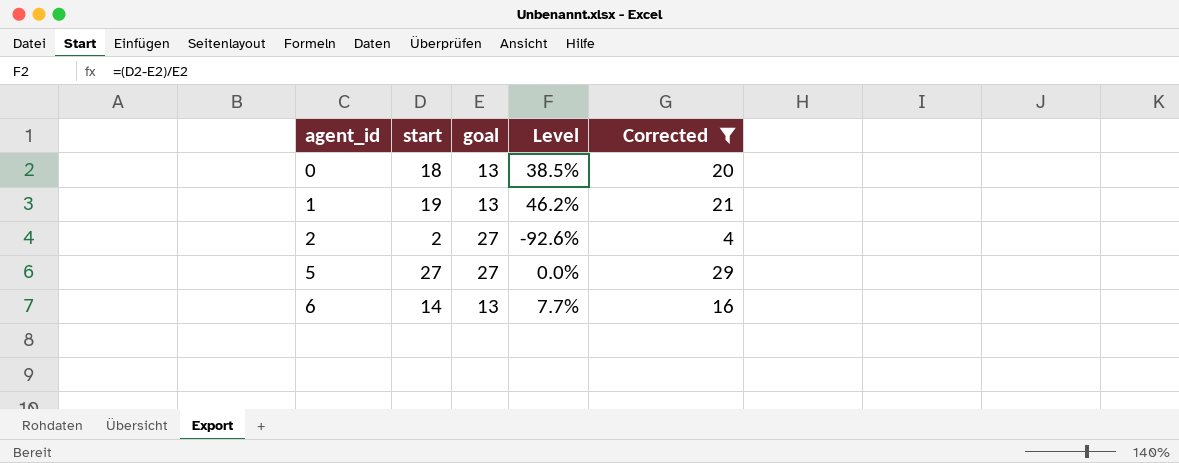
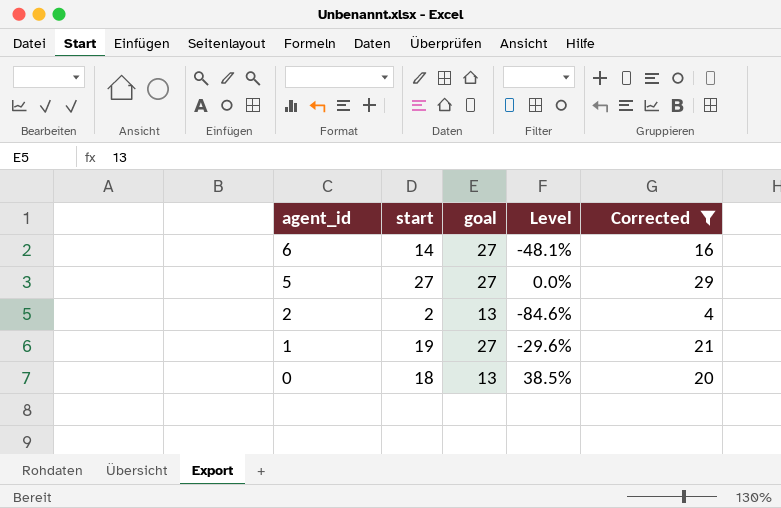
row order: agent_id ascending -> agent_id descending
6 | goal: 13 -> 27
6 | Level: 7.7% -> -48.1%
2 | goal: 27 -> 13
2 | Level: -92.6% -> -84.6%
1 | goal: 13 -> 27
1 | Level: 46.2% -> -29.6%

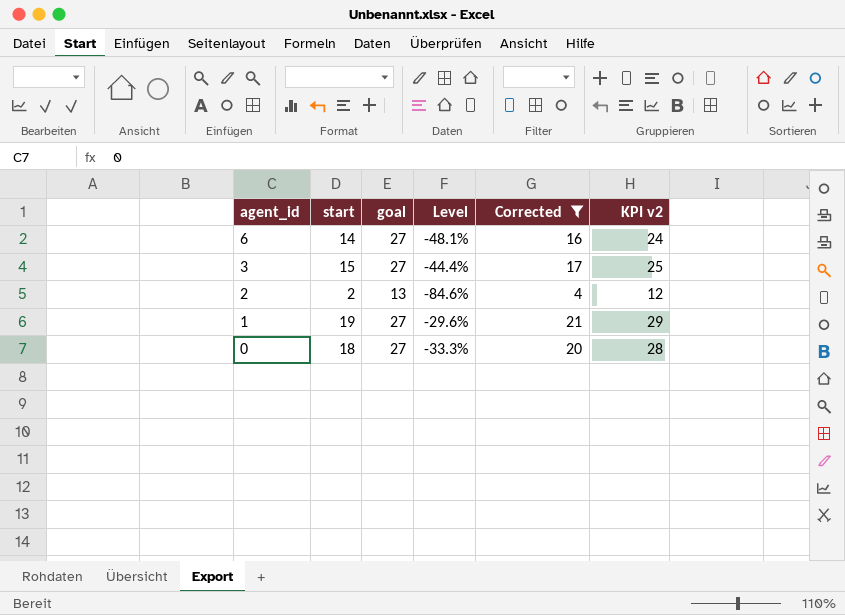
column KPI v2 | formula: none -> [start] + 10
row 5: 27 | 27 | 0.0% | 29 -> none
row 3: none -> 15 | 27 | -44.4% | 17 | 25
0 | goal: 13 -> 27
0 | Level: 38.5% -> -33.3%

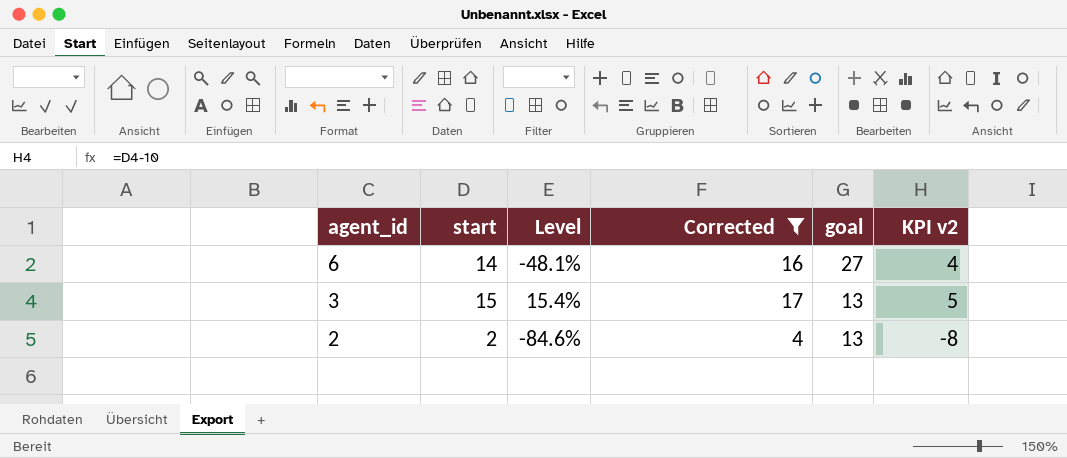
column goal | position: 3 -> 5
column KPI v2 | formula: [start] + 10 -> [start] - 10
row 1: 19 | 27 | -29.6% | 21 | 29 -> none
row 0: 18 | 27 | -33.3% | 20 | 28 -> none
3 | Level: -44.4% -> 15.4%
3 | goal: 27 -> 13

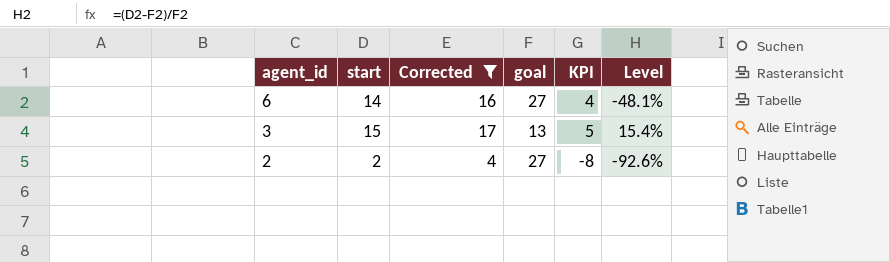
column name: KPI v2 -> KPI
column Level | position: 3 -> 6
2 | goal: 13 -> 27
2 | Level: -84.6% -> -92.6%

